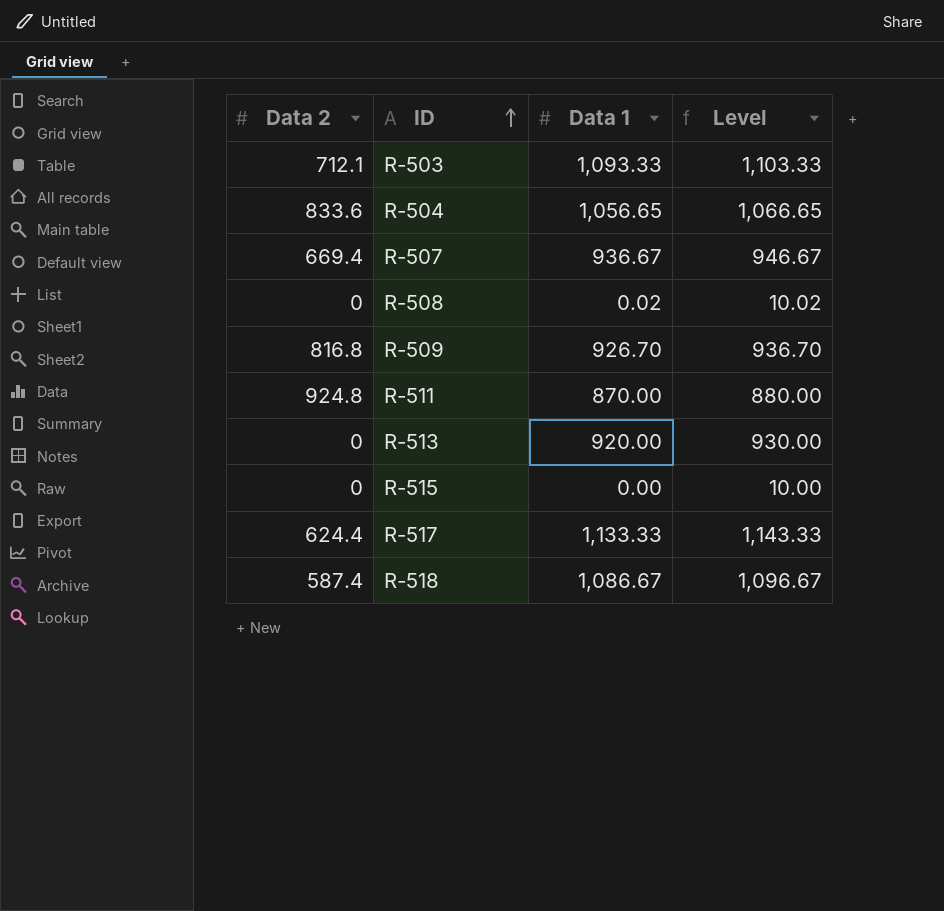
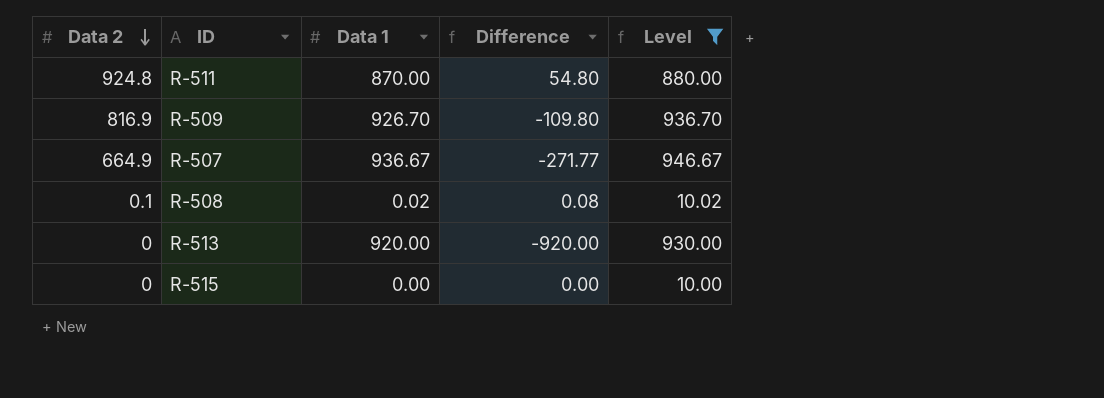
filter: none -> Level <= 946.67
row order: ID ascending -> Data 2 descending
column Difference | formula: none -> [Data 2] - [Data 1]
R-509 | Data 2: 816.8 -> 816.9
R-507 | Data 2: 669.4 -> 664.9
R-508 | Data 2: 0 -> 0.1

